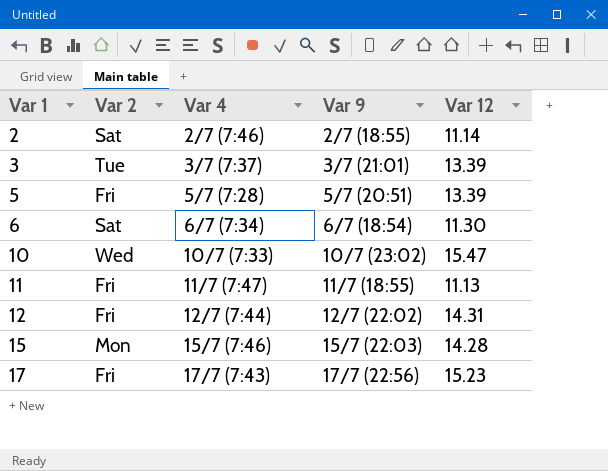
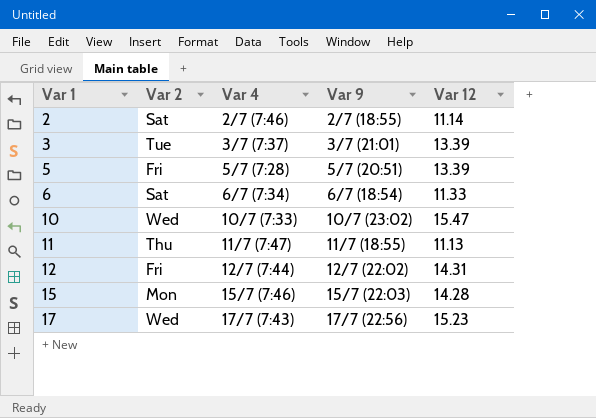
6 | Var 12: 11.30 -> 11.33
11 | Var 2: Fri -> Thu
17 | Var 2: Fri -> Wed

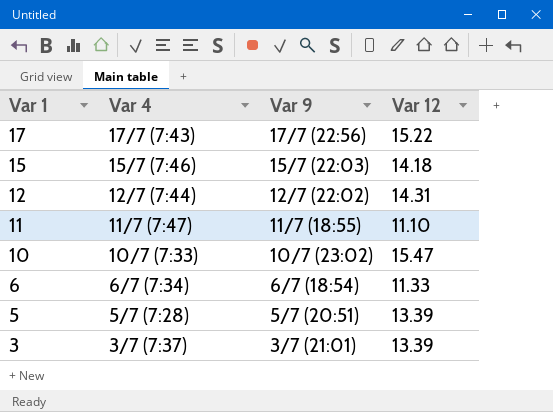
row order: Var 1 ascending -> Var 1 descending
column Var 2 | position: 2 -> none
row 2: Sat | 2/7 (7:46) | 2/7 (18:55) | 11.14 -> none
17 | Var 12: 15.23 -> 15.22
15 | Var 12: 14.28 -> 14.18
11 | Var 12: 11.13 -> 11.10

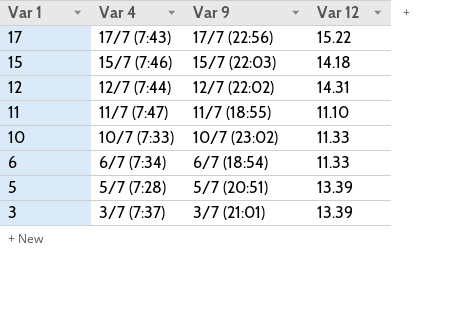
10 | Var 12: 15.47 -> 11.33

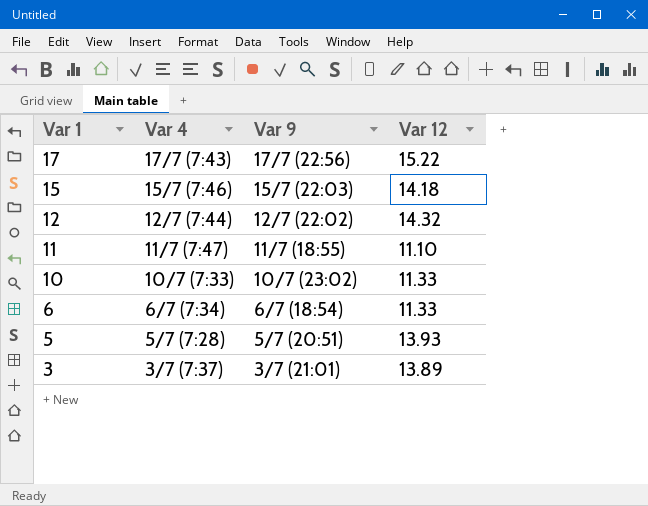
12 | Var 12: 14.31 -> 14.32
5 | Var 12: 13.39 -> 13.93
3 | Var 12: 13.39 -> 13.89

